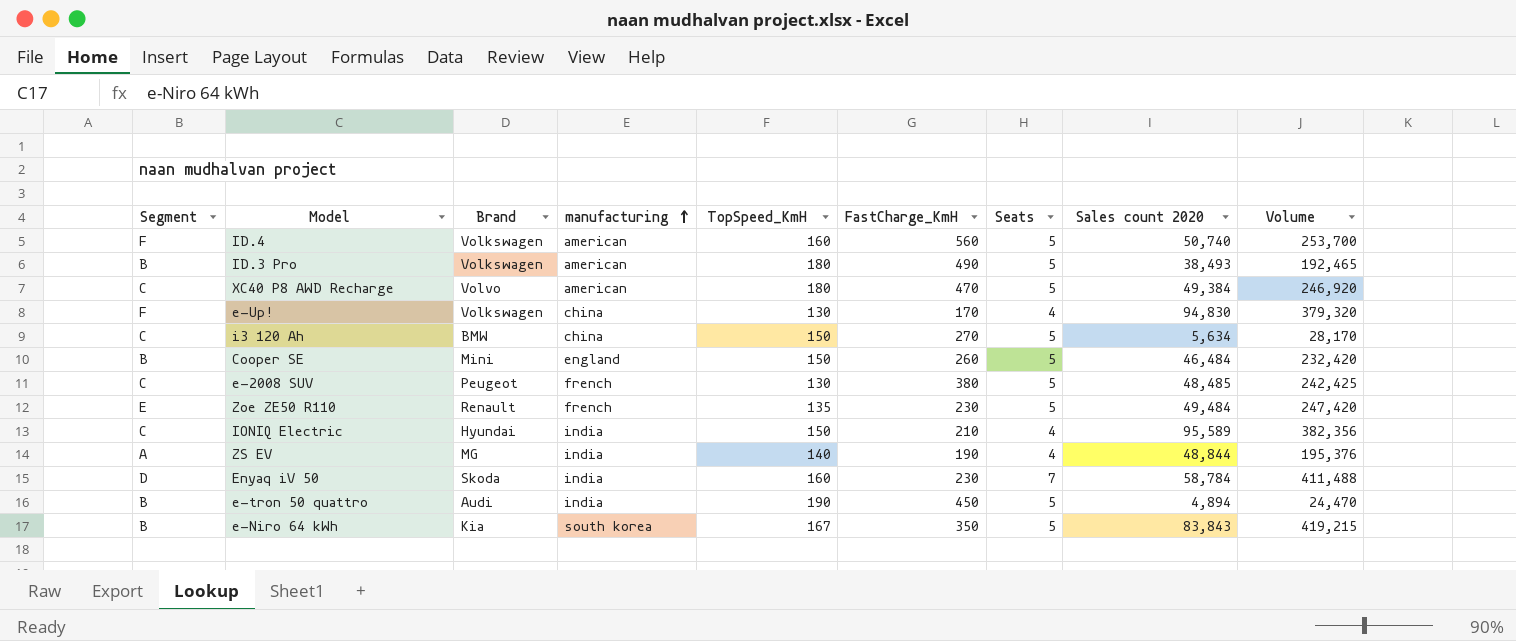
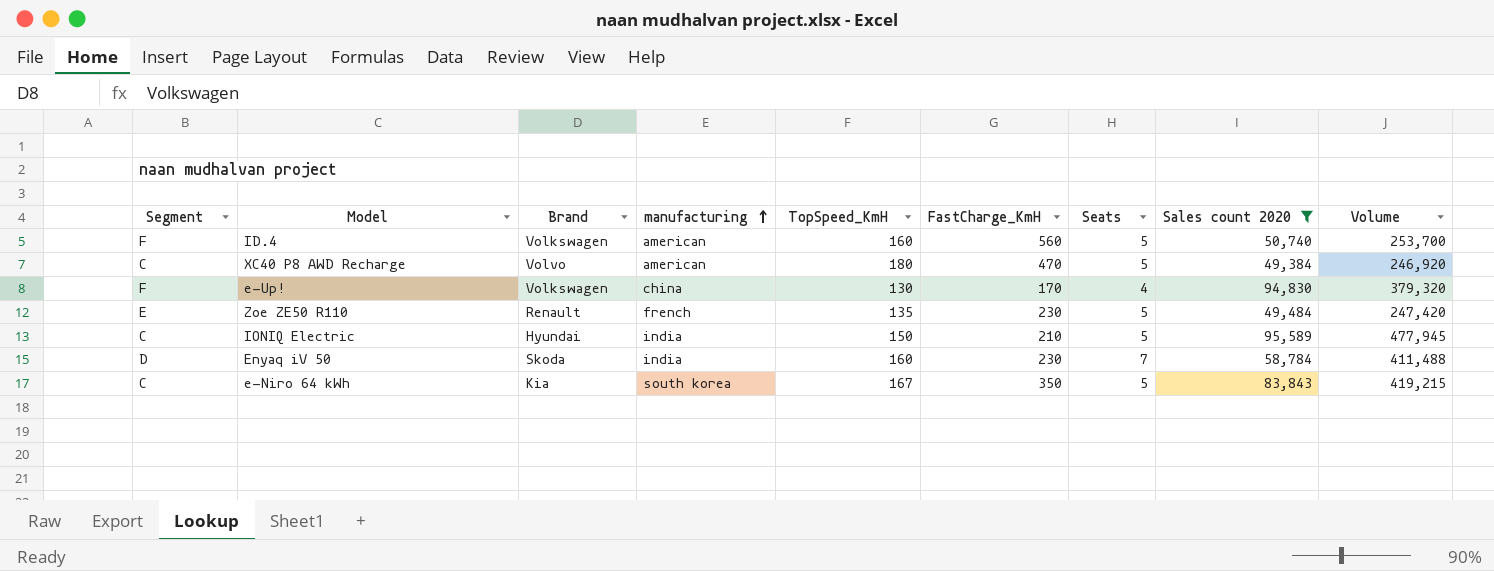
filter: none -> Sales count 2020 >= 49,384
IONIQ Electric | Seats: 4 -> 5
IONIQ Electric | Volume: 382,356 -> 477,945
e-Niro 64 kWh | Segment: B -> C

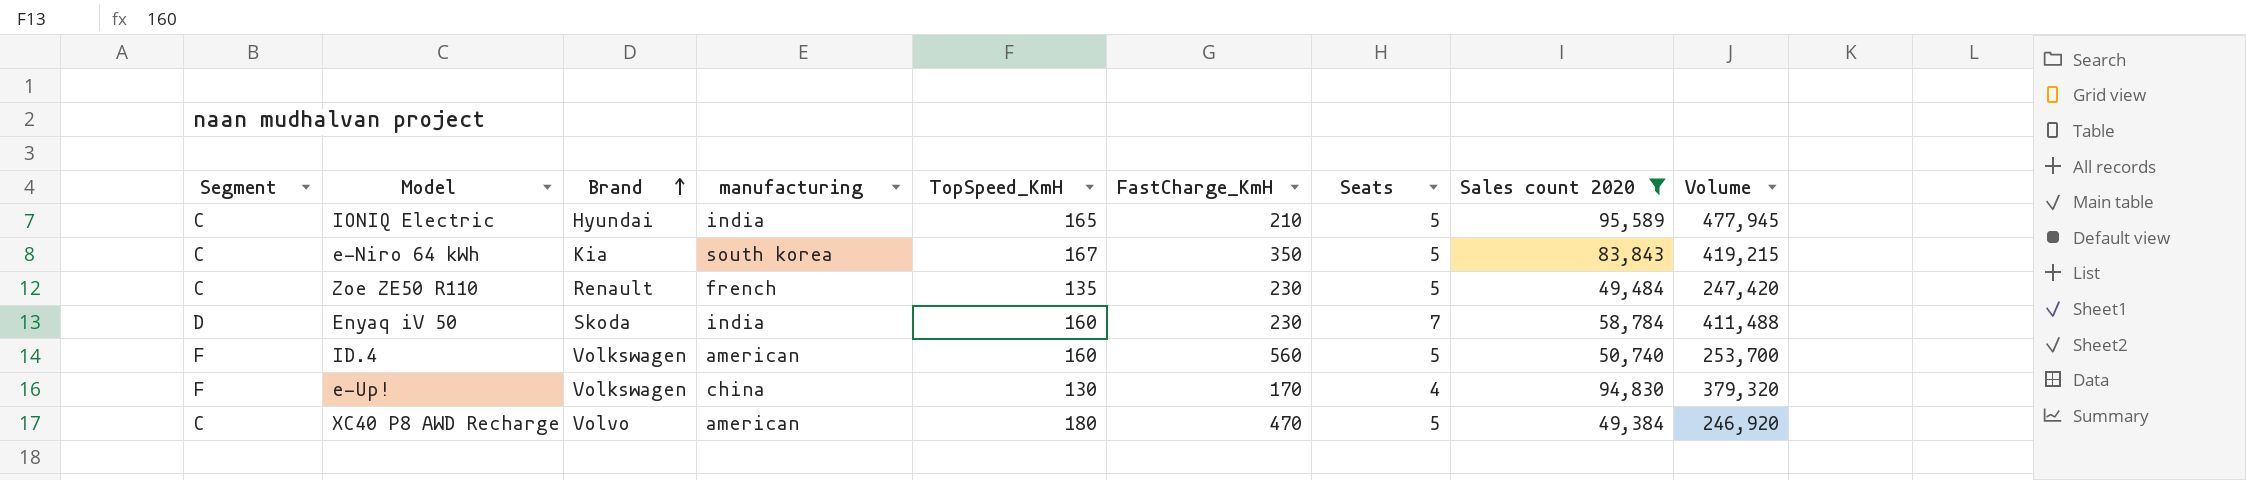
row order: manufacturing ascending -> Brand ascending
IONIQ Electric | TopSpeed_KmH: 150 -> 165
Zoe ZE50 R110 | Segment: E -> C

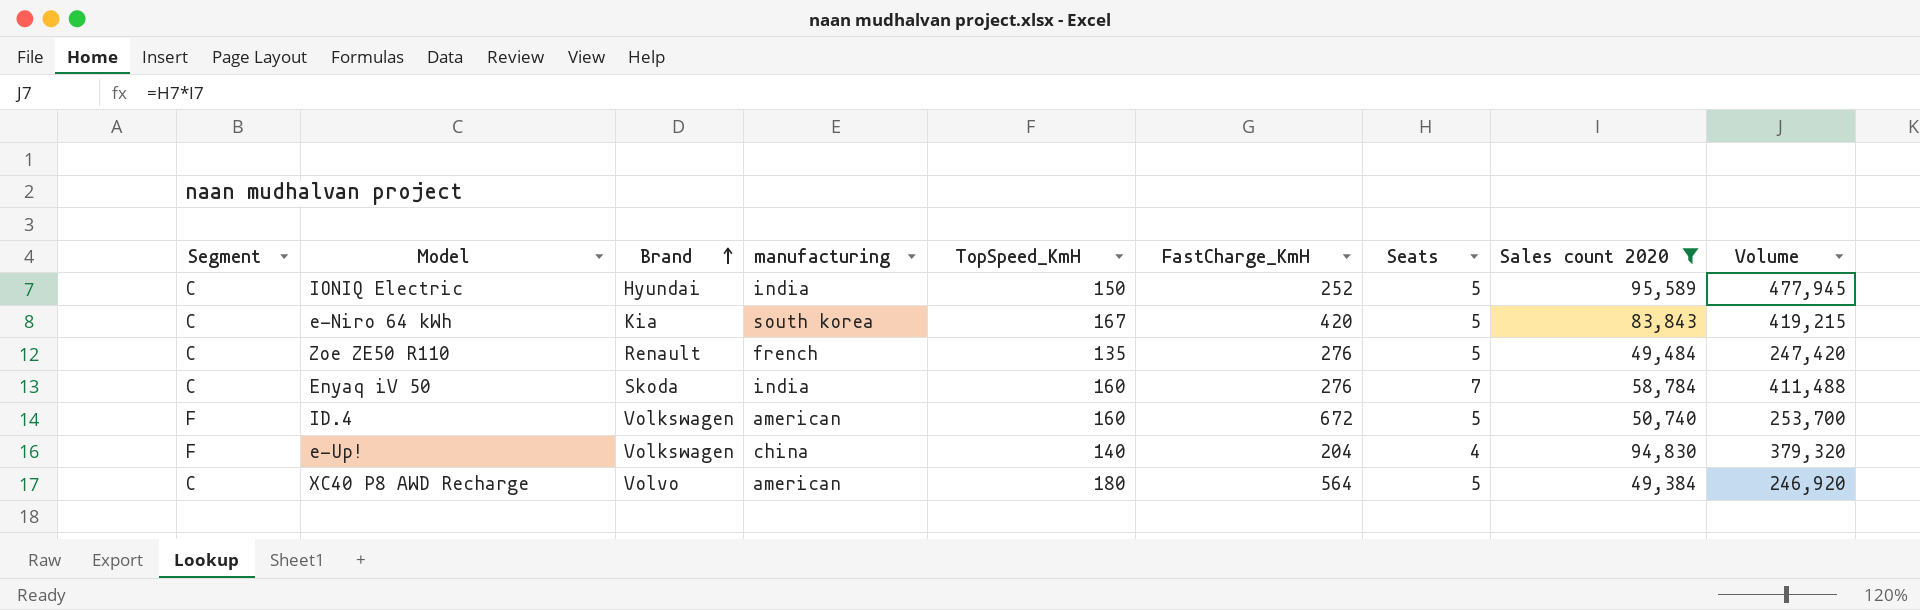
IONIQ Electric | TopSpeed_KmH: 165 -> 150
IONIQ Electric | FastCharge_KmH: 210 -> 252
e-Niro 64 kWh | FastCharge_KmH: 350 -> 420
Zoe ZE50 R110 | FastCharge_KmH: 230 -> 276
Enyaq iV 50 | Segment: D -> C
Enyaq iV 50 | FastCharge_KmH: 230 -> 276
ID.4 | FastCharge_KmH: 560 -> 672
e-Up! | TopSpeed_KmH: 130 -> 140
e-Up! | FastCharge_KmH: 170 -> 204
XC40 P8 AWD Recharge | FastCharge_KmH: 470 -> 564

